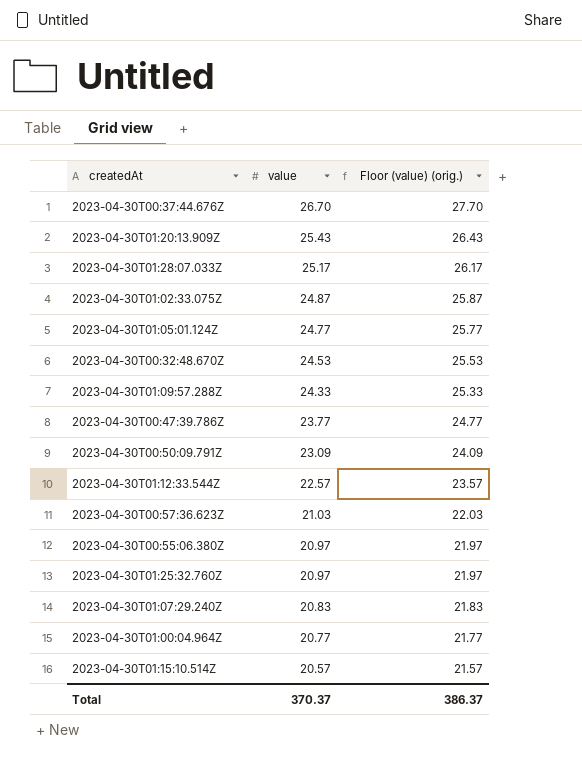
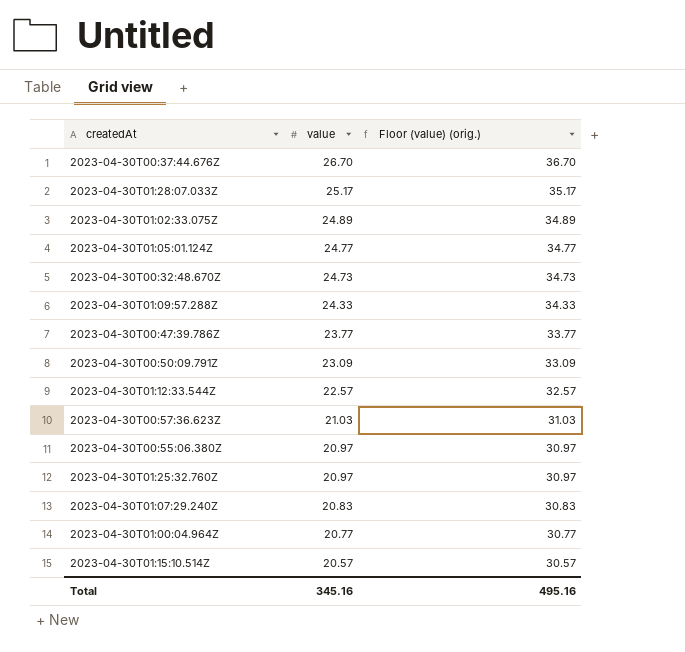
column Floor (value) (orig.) | formula: [value] + 1 -> [value] + 10
row 2023-04-30T01:20:13.909Z: 25.43 | 26.43 -> none
2023-04-30T01:02:33.075Z | value: 24.87 -> 24.89
2023-04-30T00:32:48.670Z | value: 24.53 -> 24.73
Total | value: 370.37 -> 345.16
Total | Floor (value) (orig.): 386.37 -> 495.16

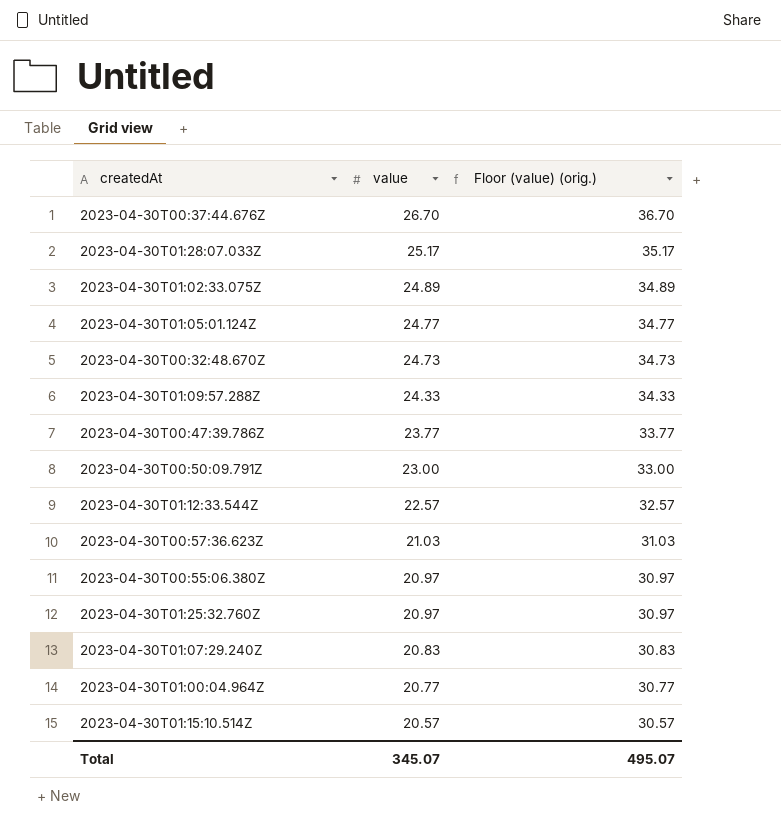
2023-04-30T00:50:09.791Z | value: 23.09 -> 23.00
2023-04-30T00:50:09.791Z | Floor (value) (orig.): 33.09 -> 33.00
Total | value: 345.16 -> 345.07
Total | Floor (value) (orig.): 495.16 -> 495.07

